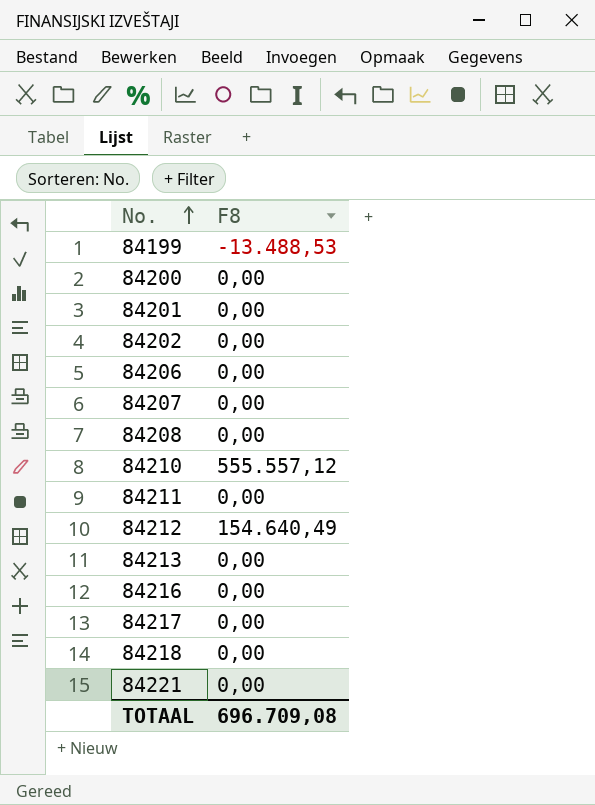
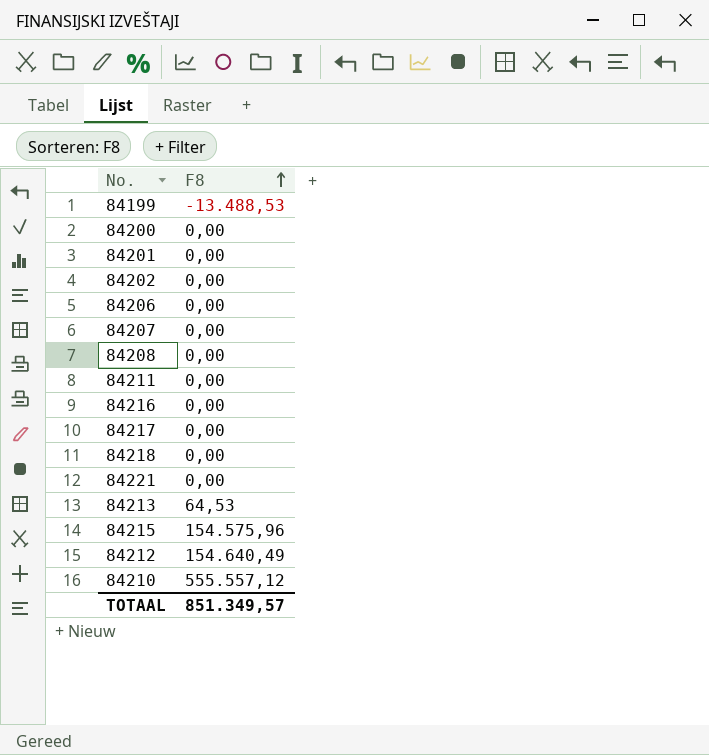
row order: No. ascending -> F8 ascending
84213 | F8: 0,00 -> 64,53
row 84215: none -> 154.575,96
TOTAAL | F8: 696.709,08 -> 851.349,57

